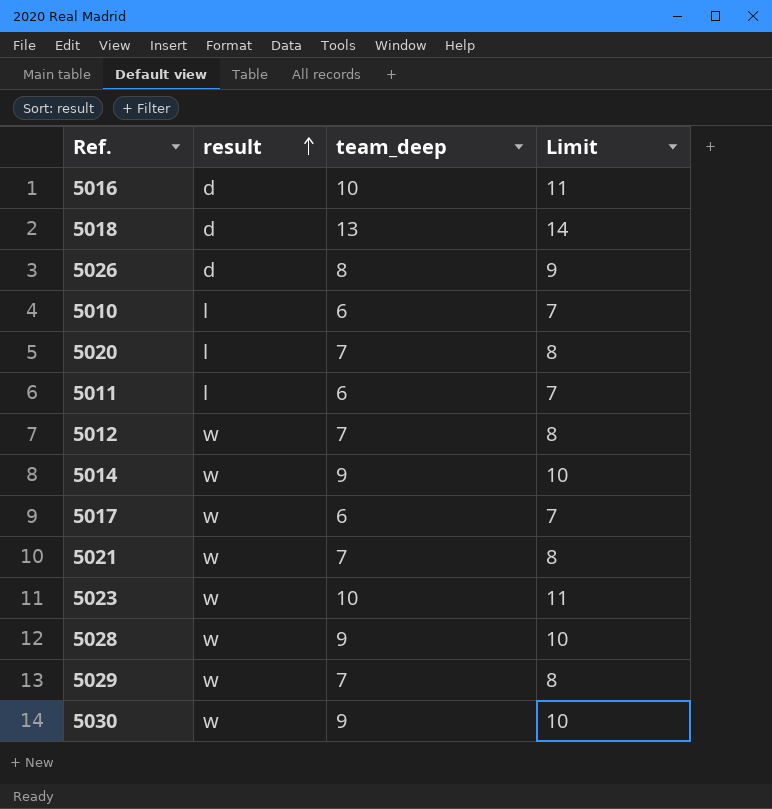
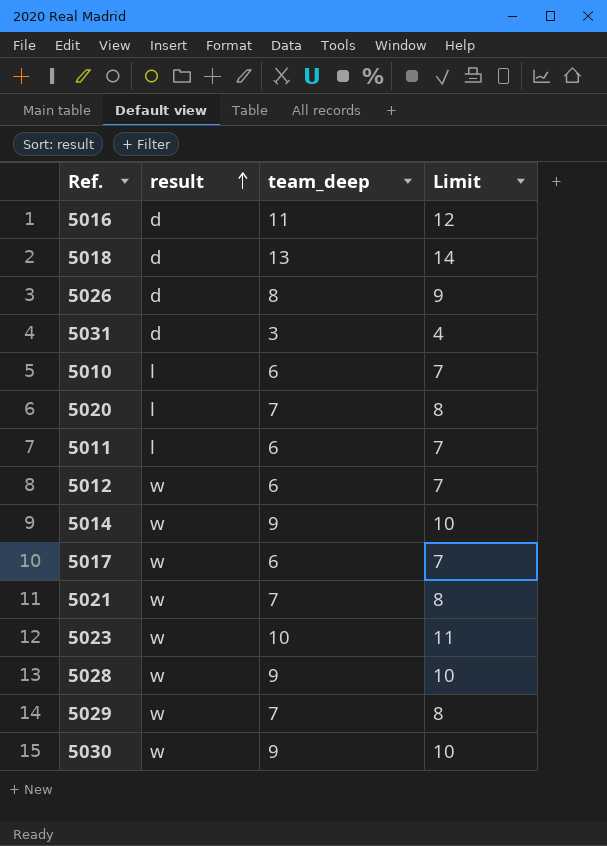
5016 | team_deep: 10 -> 11
5016 | Limit: 11 -> 12
row 5031: none -> d | 3 | 4
5012 | team_deep: 7 -> 6
5012 | Limit: 8 -> 7

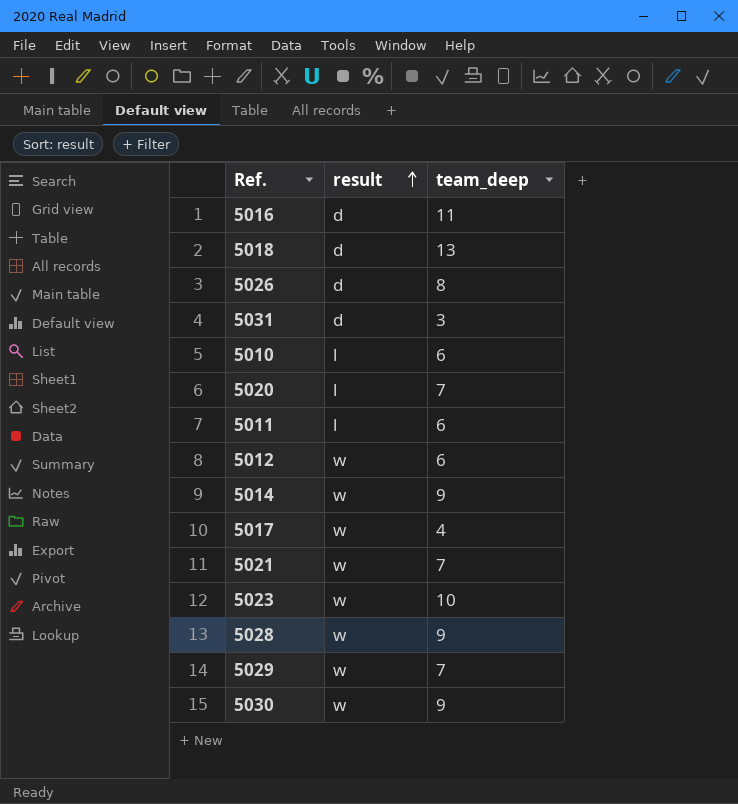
column Limit | formula: [team_deep] + 1 -> none
5017 | team_deep: 6 -> 4

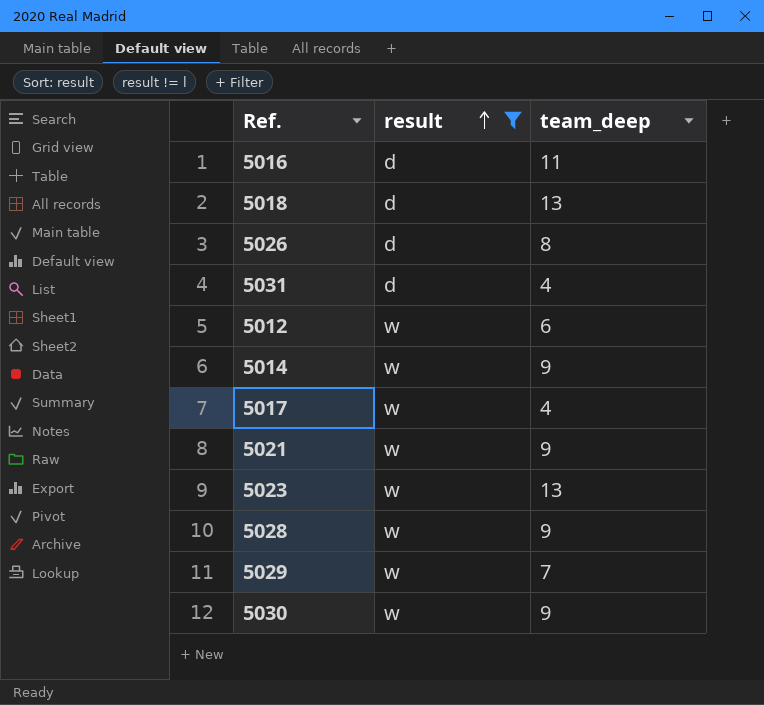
filter: none -> result != l
5031 | team_deep: 3 -> 4
5021 | team_deep: 7 -> 9
5023 | team_deep: 10 -> 13

